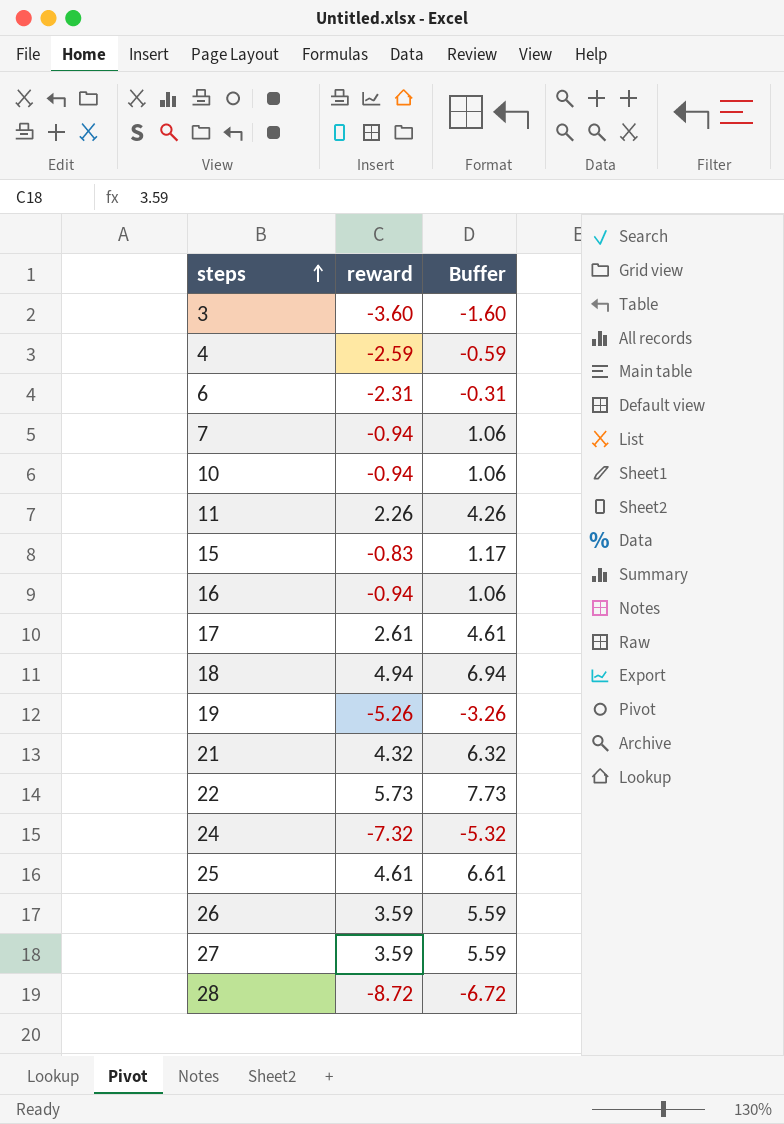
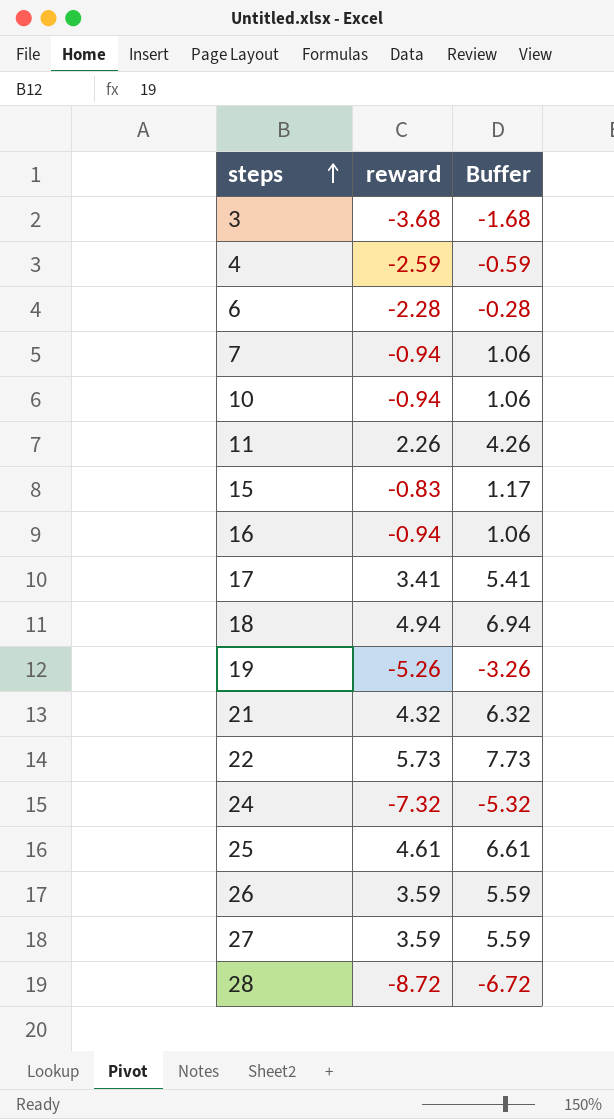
3 | reward: -3.60 -> -3.68
3 | Buffer: -1.60 -> -1.68
6 | reward: -2.31 -> -2.28
6 | Buffer: -0.31 -> -0.28
17 | reward: 2.61 -> 3.41
17 | Buffer: 4.61 -> 5.41

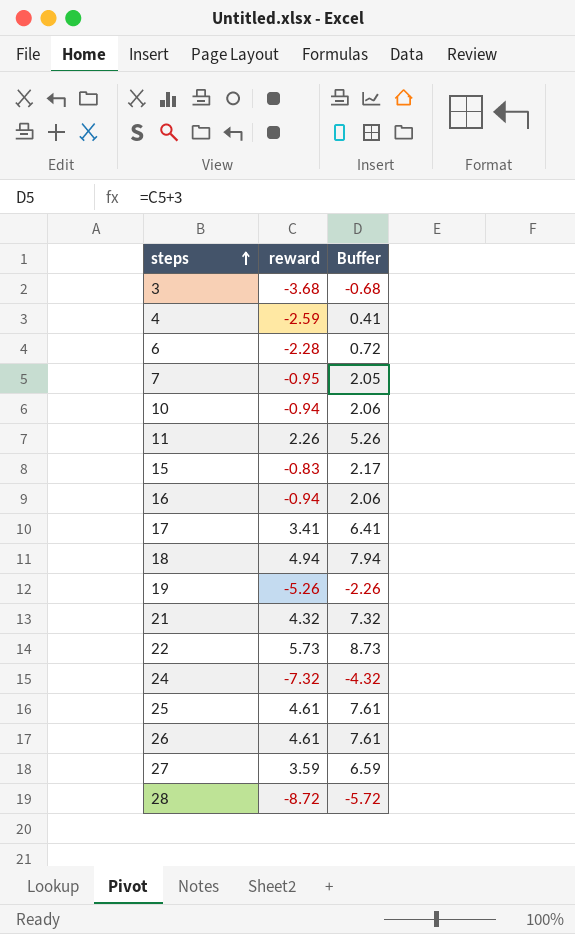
column Buffer | formula: [reward] + 2 -> [reward] + 3
7 | reward: -0.94 -> -0.95
26 | reward: 3.59 -> 4.61

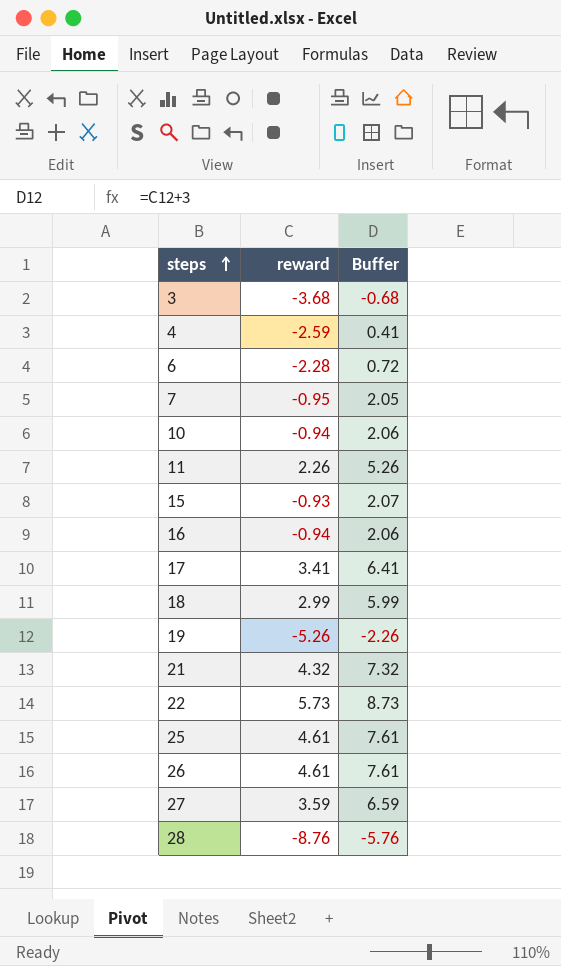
row 24: -7.32 | -4.32 -> none
15 | reward: -0.83 -> -0.93
15 | Buffer: 2.17 -> 2.07
18 | reward: 4.94 -> 2.99
18 | Buffer: 7.94 -> 5.99
28 | reward: -8.72 -> -8.76
28 | Buffer: -5.72 -> -5.76

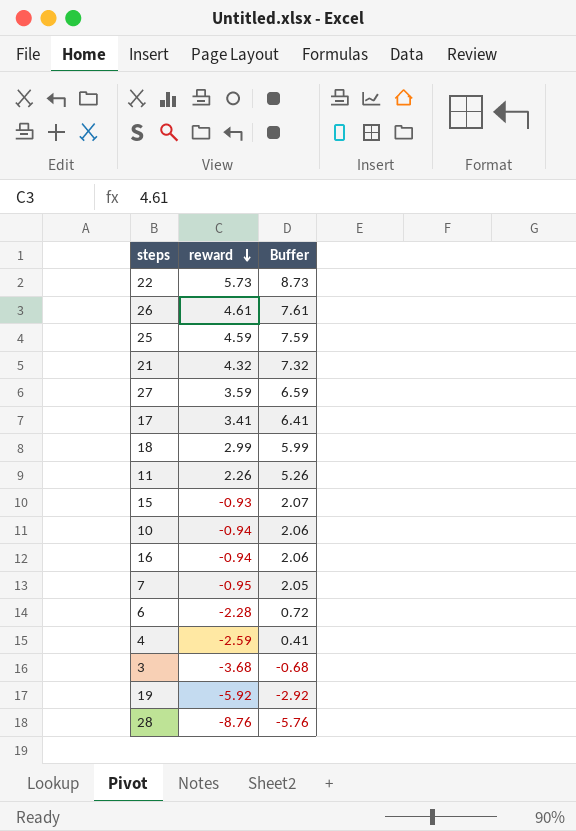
row order: steps ascending -> reward descending
25 | reward: 4.61 -> 4.59
25 | Buffer: 7.61 -> 7.59
19 | reward: -5.26 -> -5.92
19 | Buffer: -2.26 -> -2.92

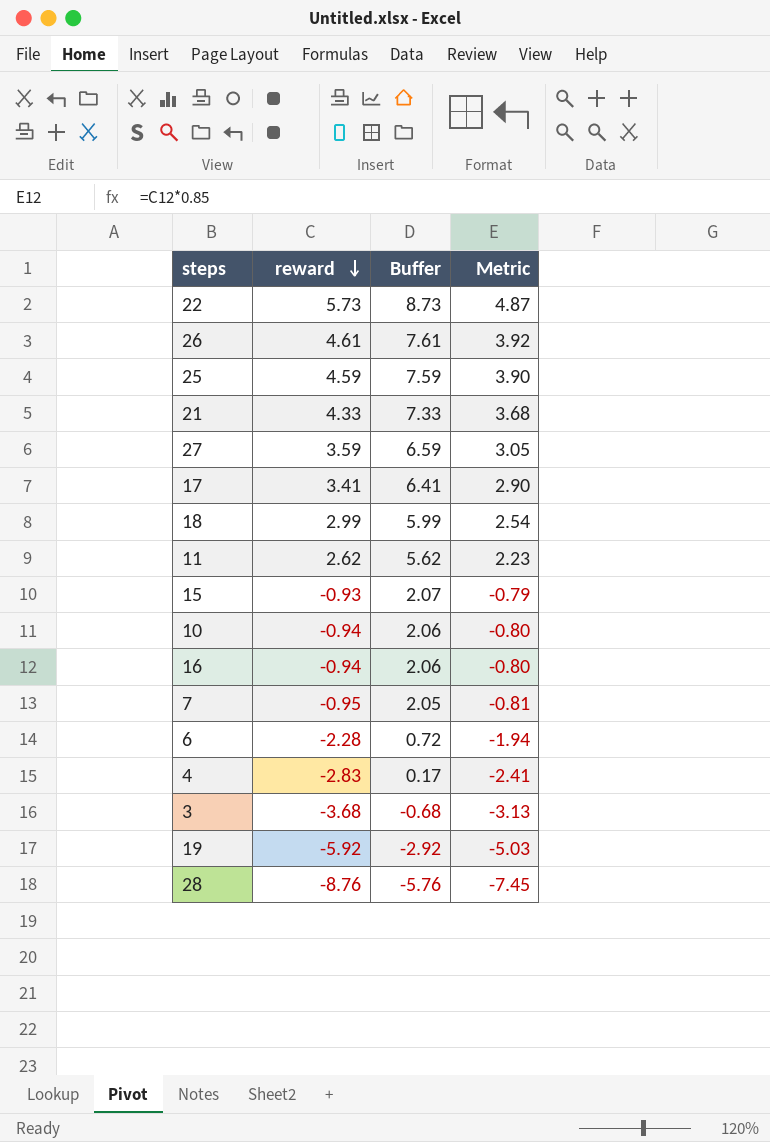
column Metric | formula: none -> [reward] * 0.85
21 | reward: 4.32 -> 4.33
21 | Buffer: 7.32 -> 7.33
11 | reward: 2.26 -> 2.62
11 | Buffer: 5.26 -> 5.62
4 | reward: -2.59 -> -2.83
4 | Buffer: 0.41 -> 0.17

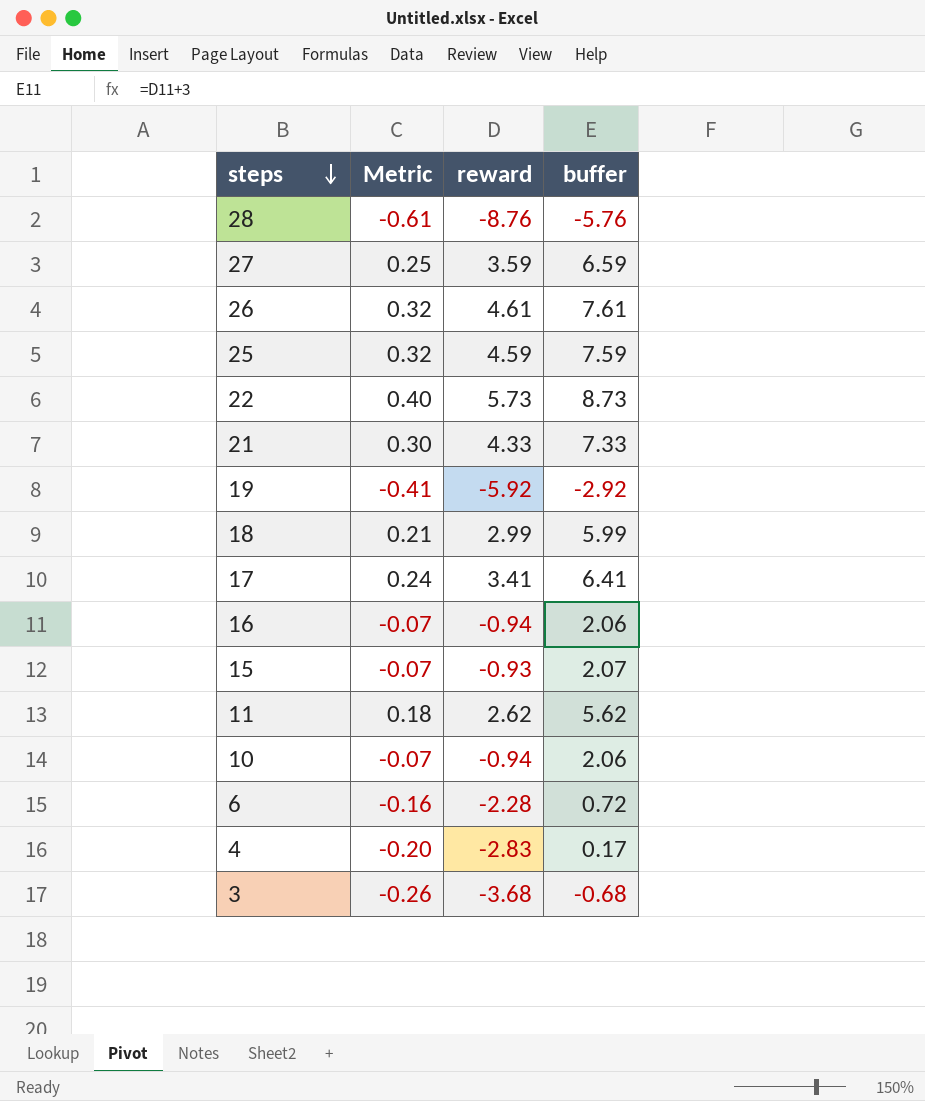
row order: reward descending -> steps descending
column Metric | formula: [reward] * 0.85 -> [reward] * 0.07
column Metric | position: 4 -> 2
column name: Buffer -> buffer
row 7: -0.95 | 2.05 | -0.81 -> none

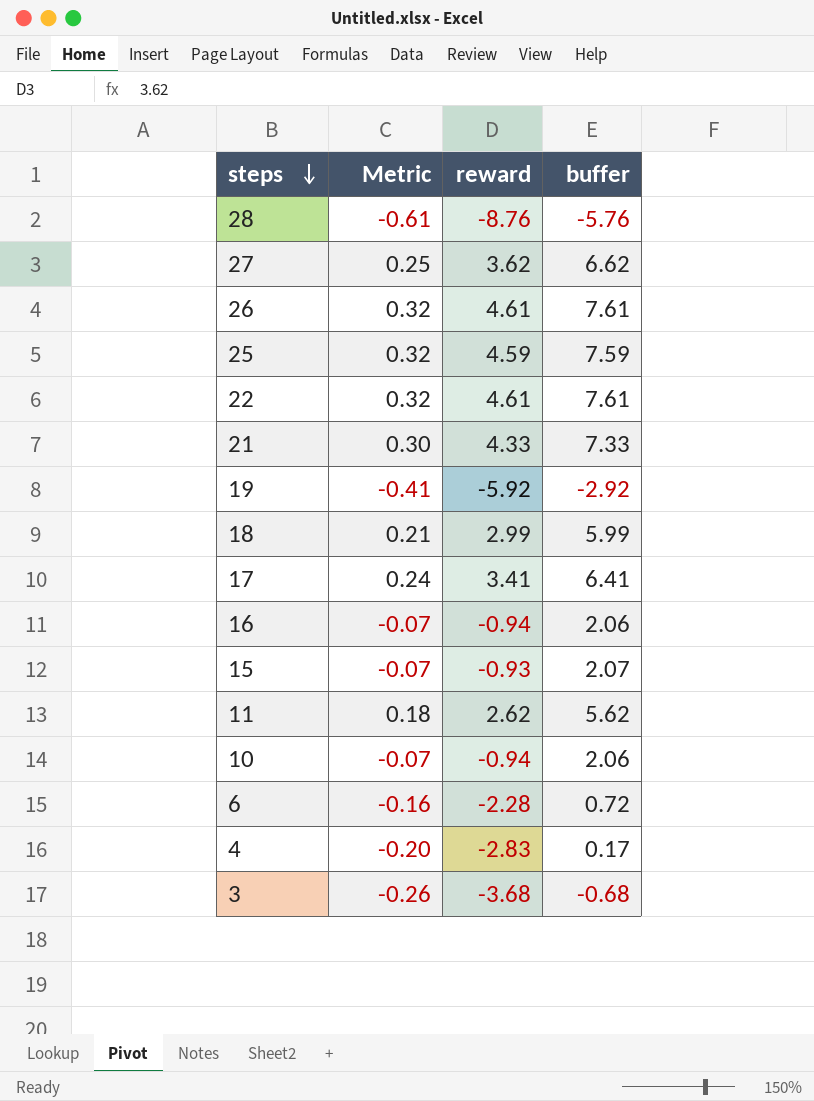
27 | reward: 3.59 -> 3.62
27 | buffer: 6.59 -> 6.62
22 | Metric: 0.40 -> 0.32
22 | reward: 5.73 -> 4.61
22 | buffer: 8.73 -> 7.61

